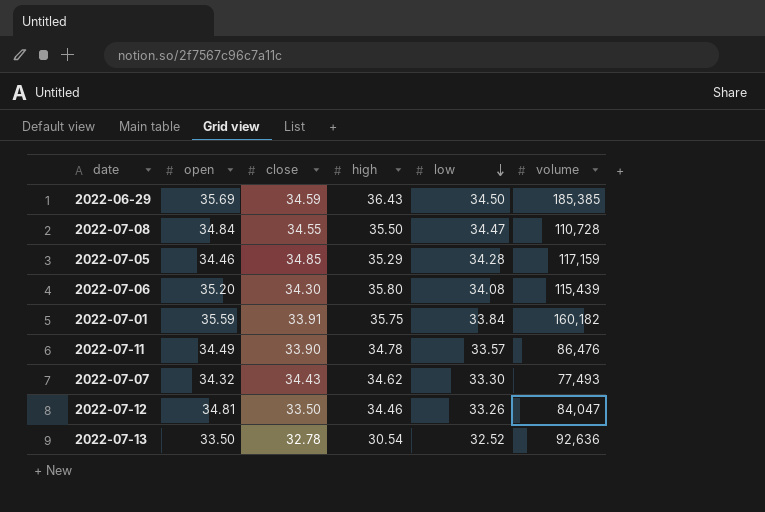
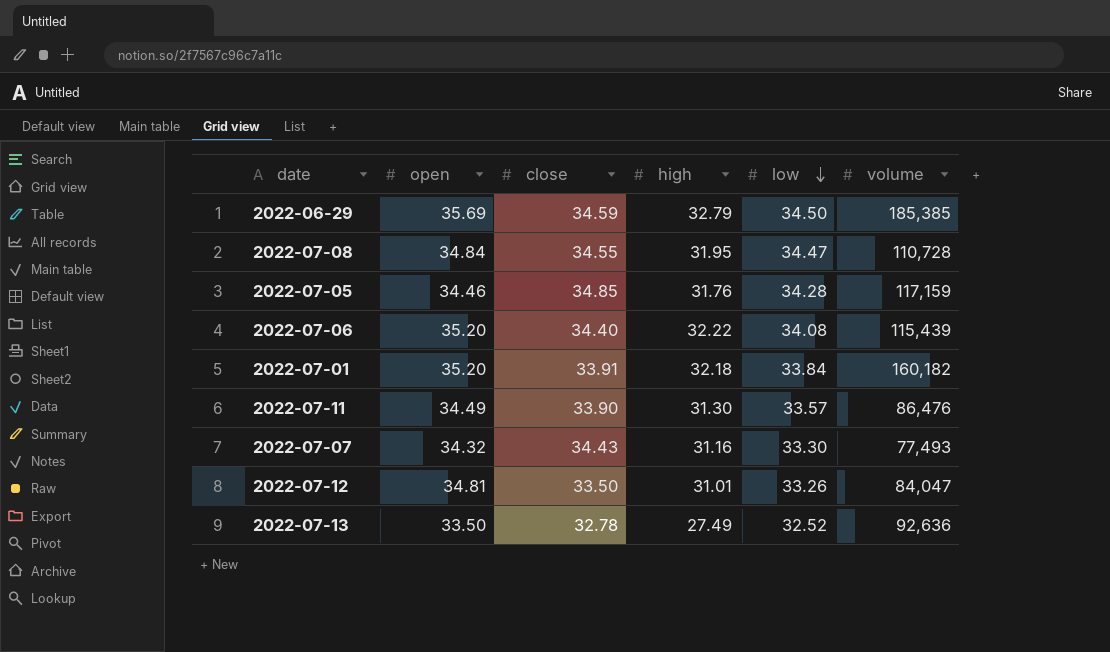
2022-06-29 | high: 36.43 -> 32.79
2022-07-08 | high: 35.50 -> 31.95
2022-07-05 | high: 35.29 -> 31.76
2022-07-06 | close: 34.30 -> 34.40
2022-07-06 | high: 35.80 -> 32.22
2022-07-01 | open: 35.59 -> 35.20
2022-07-01 | high: 35.75 -> 32.18
2022-07-11 | high: 34.78 -> 31.30
2022-07-07 | high: 34.62 -> 31.16
2022-07-12 | high: 34.46 -> 31.01
2022-07-13 | high: 30.54 -> 27.49

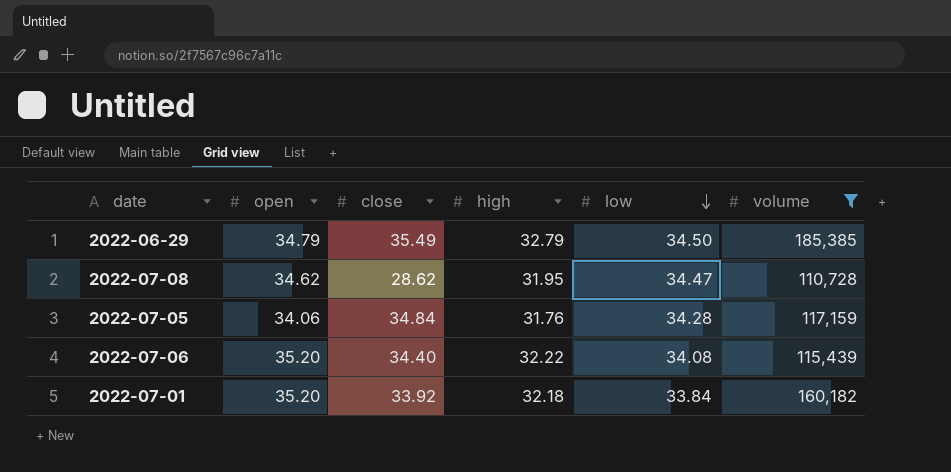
filter: none -> volume >= 110,728
2022-06-29 | open: 35.69 -> 34.79
2022-06-29 | close: 34.59 -> 35.49
2022-07-08 | open: 34.84 -> 34.62
2022-07-08 | close: 34.55 -> 28.62
2022-07-05 | open: 34.46 -> 34.06
2022-07-05 | close: 34.85 -> 34.84
2022-07-01 | close: 33.91 -> 33.92

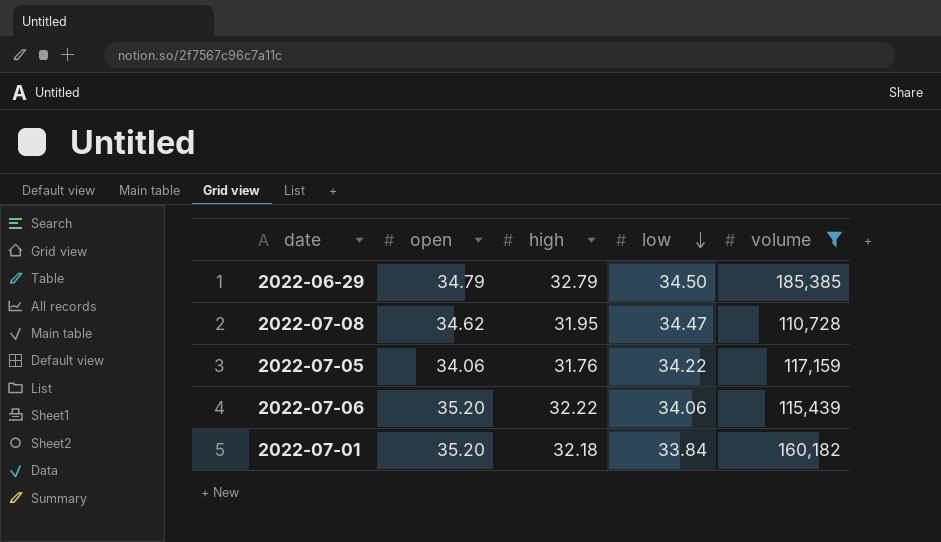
column close | position: 3 -> none
2022-07-05 | low: 34.28 -> 34.22
2022-07-06 | low: 34.08 -> 34.06

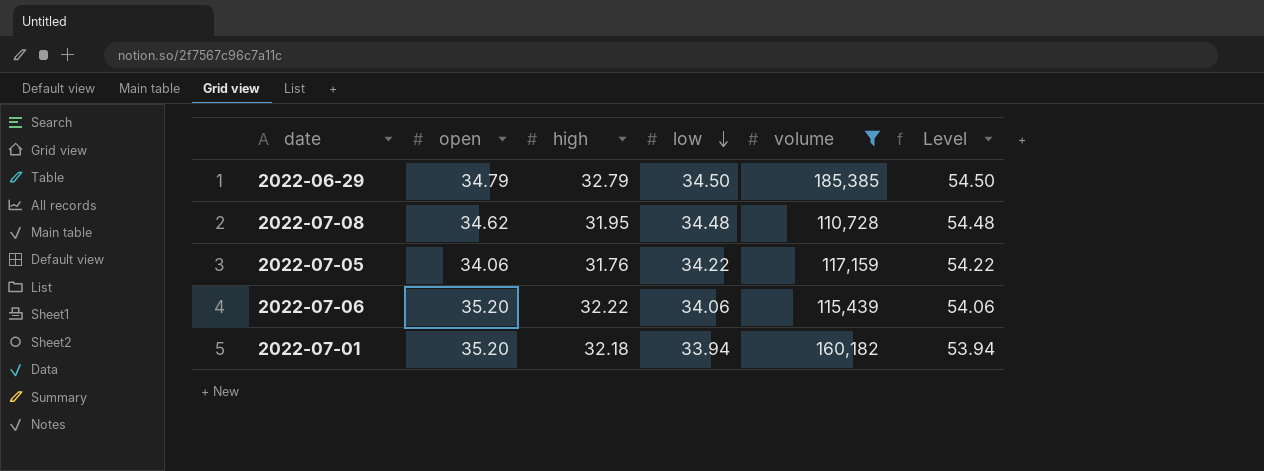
column Level | formula: none -> [low] + 20
2022-07-08 | low: 34.47 -> 34.48
2022-07-01 | low: 33.84 -> 33.94

